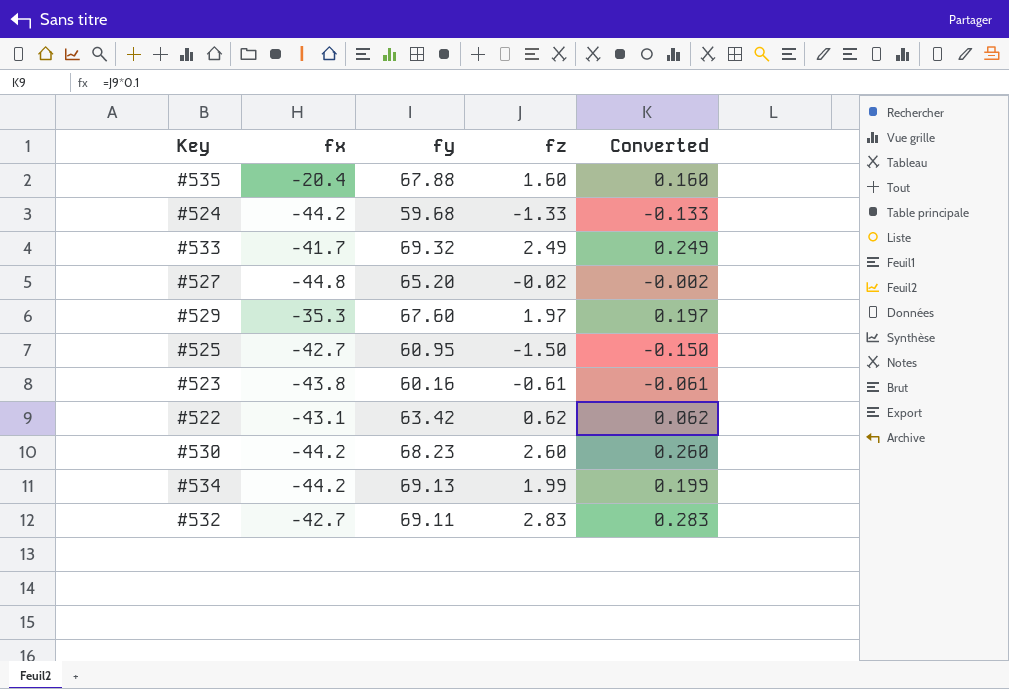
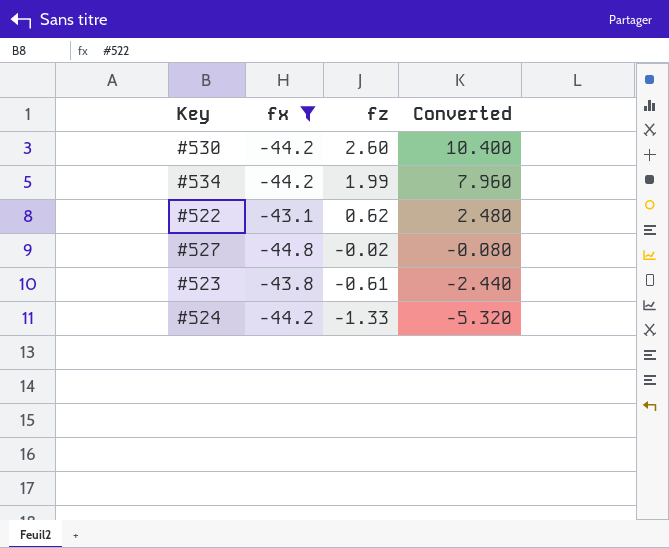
filter: none -> fx <= -43.1
row order: none -> fz descending
column fy | position: 3 -> none
column Converted | formula: [fz] * 0.1 -> [fz] * 4

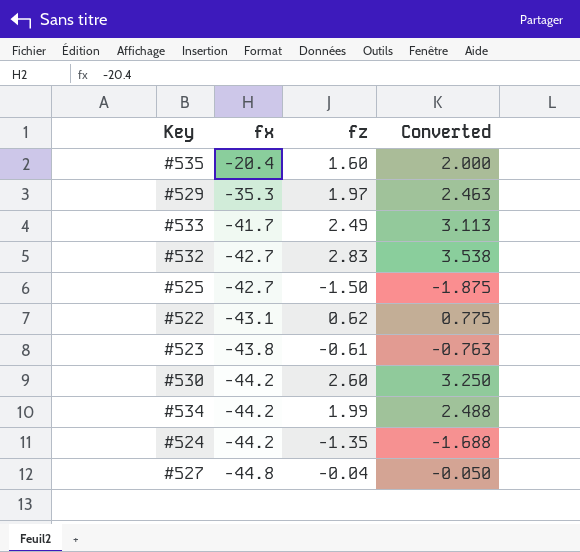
filter: fx <= -43.1 -> none
row order: fz descending -> fx descending
column Converted | formula: [fz] * 4 -> [fz] * 1.25
#524 | fz: -1.33 -> -1.35
#527 | fz: -0.02 -> -0.04

